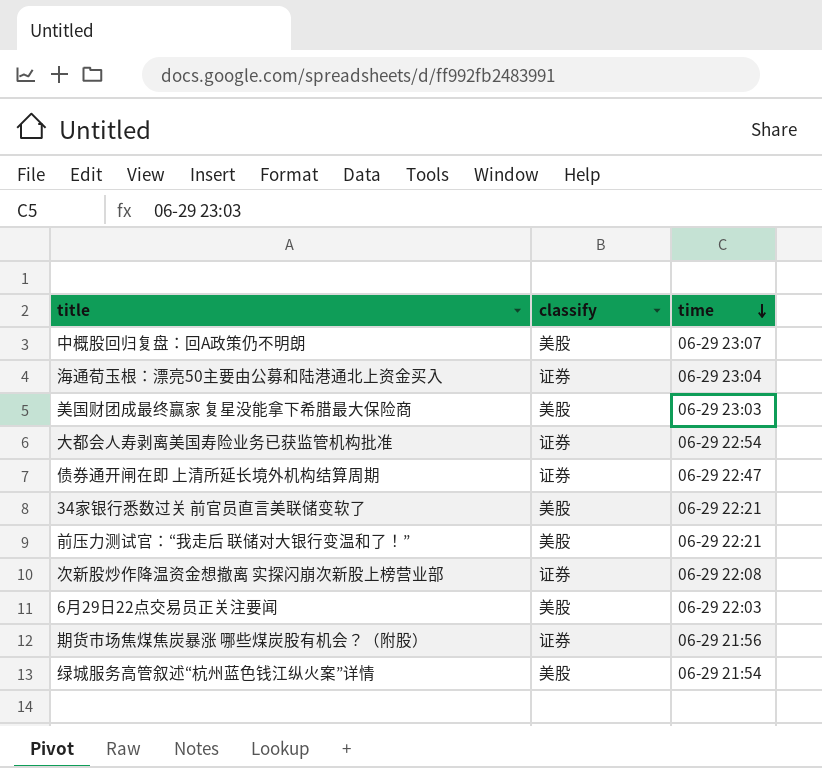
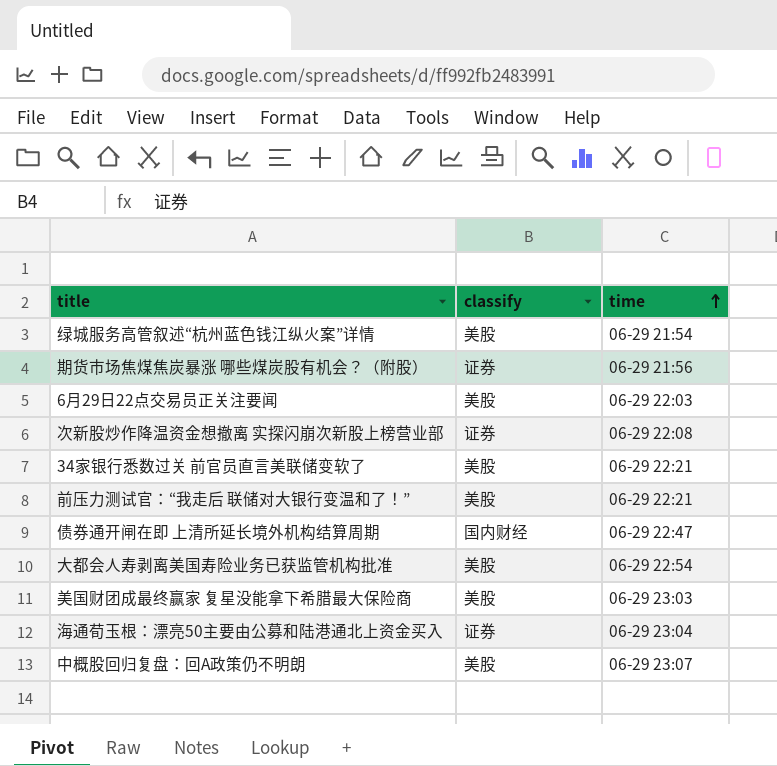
row order: time descending -> time ascending
债券通开闸在即 上清所延长境外机构结算周期 | classify: 证券 -> 国内财经
大都会人寿剥离美国寿险业务已获监管机构批准 | classify: 证券 -> 美股

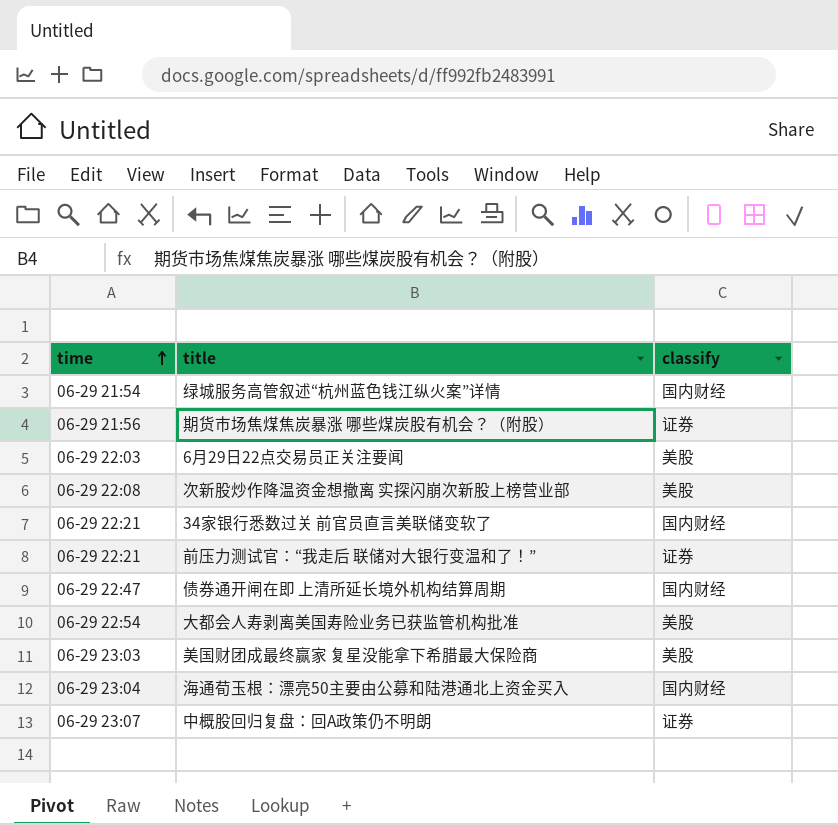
column time | position: 3 -> 1
绿城服务高管叙述“杭州蓝色钱江纵火案”详情 | classify: 美股 -> 国内财经
次新股炒作降温资金想撤离 实探闪崩次新股上榜营业部 | classify: 证券 -> 美股
34家银行悉数过关 前官员直言美联储变软了 | classify: 美股 -> 国内财经
前压力测试官：“我走后 联储对大银行变温和了！” | classify: 美股 -> 证券
海通荀玉根：漂亮50主要由公募和陆港通北上资金买入 | classify: 证券 -> 国内财经
中概股回归复盘：回A政策仍不明朗 | classify: 美股 -> 证券

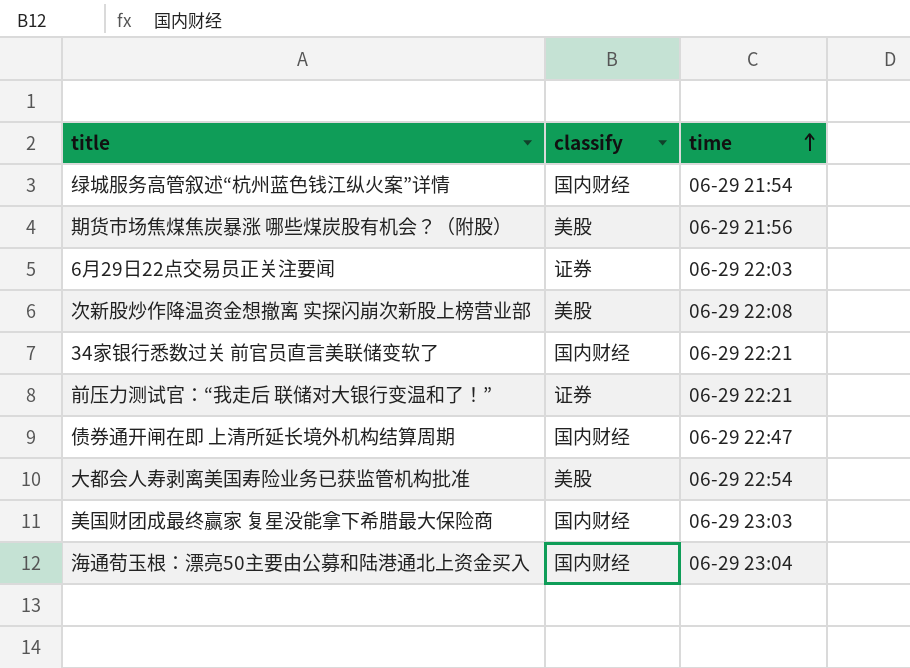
column time | position: 1 -> 3
row 中概股回归复盘：回A政策仍不明朗: 06-29 23:07 | 证券 -> none
期货市场焦煤焦炭暴涨 哪些煤炭股有机会？（附股） | classify: 证券 -> 美股
6月29日22点交易员正关注要闻 | classify: 美股 -> 证券
美国财团成最终赢家 复星没能拿下希腊最大保险商 | classify: 美股 -> 国内财经

